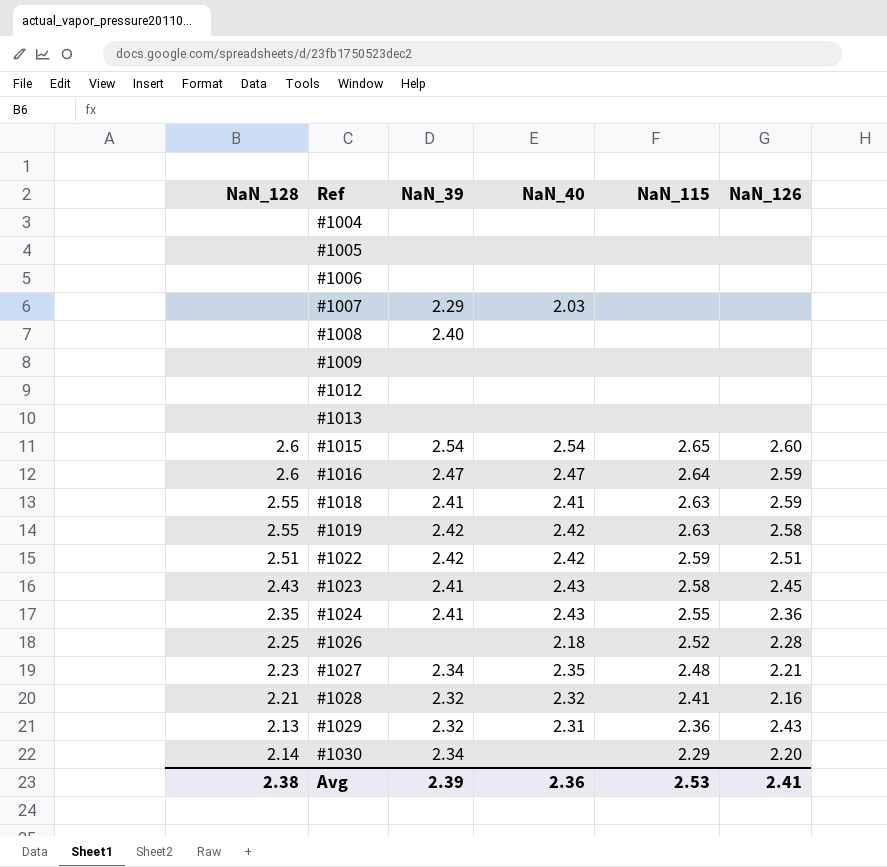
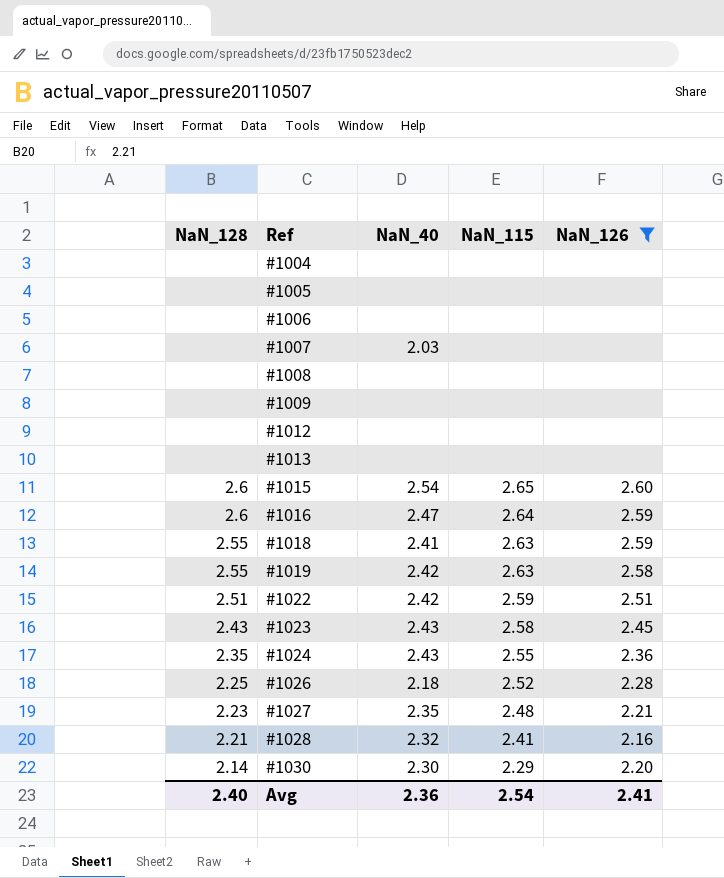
filter: none -> NaN_126 != 2.43
column NaN_39 | position: 3 -> none
#1030 | NaN_40: none -> 2.30
Avg | NaN_128: 2.38 -> 2.40
Avg | NaN_115: 2.53 -> 2.54

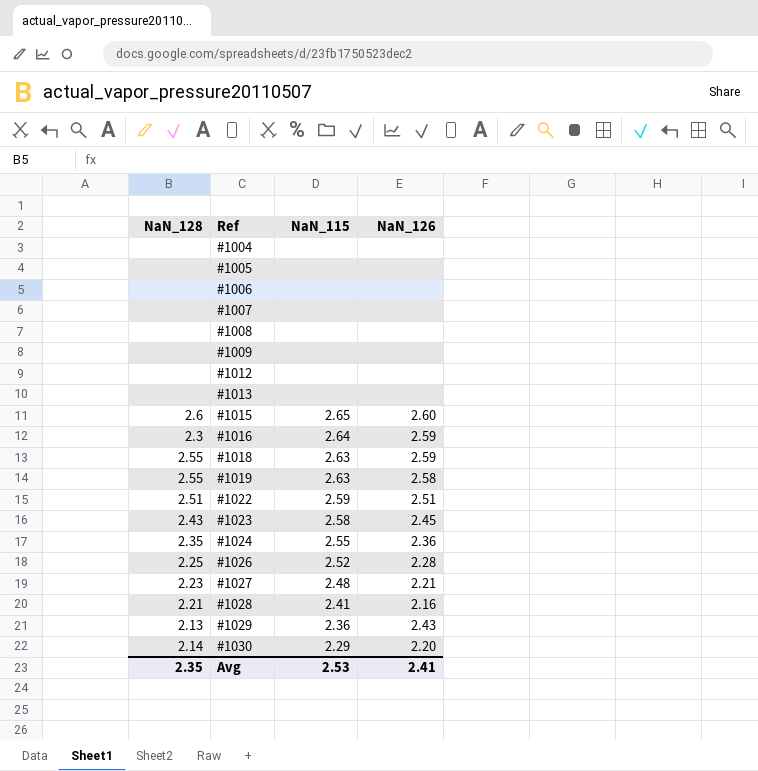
filter: NaN_126 != 2.43 -> none
column NaN_40 | position: 3 -> none
#1016 | NaN_128: 2.6 -> 2.3
Avg | NaN_128: 2.40 -> 2.35
Avg | NaN_115: 2.54 -> 2.53

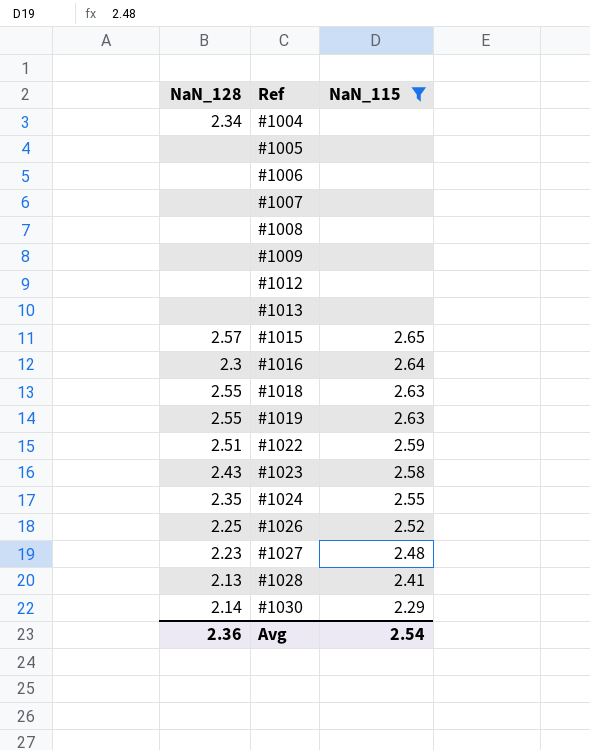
filter: none -> NaN_115 != 2.36
column NaN_126 | position: 4 -> none
#1004 | NaN_128: none -> 2.34
#1015 | NaN_128: 2.6 -> 2.57
#1028 | NaN_128: 2.21 -> 2.13
Avg | NaN_128: 2.35 -> 2.36
Avg | NaN_115: 2.53 -> 2.54

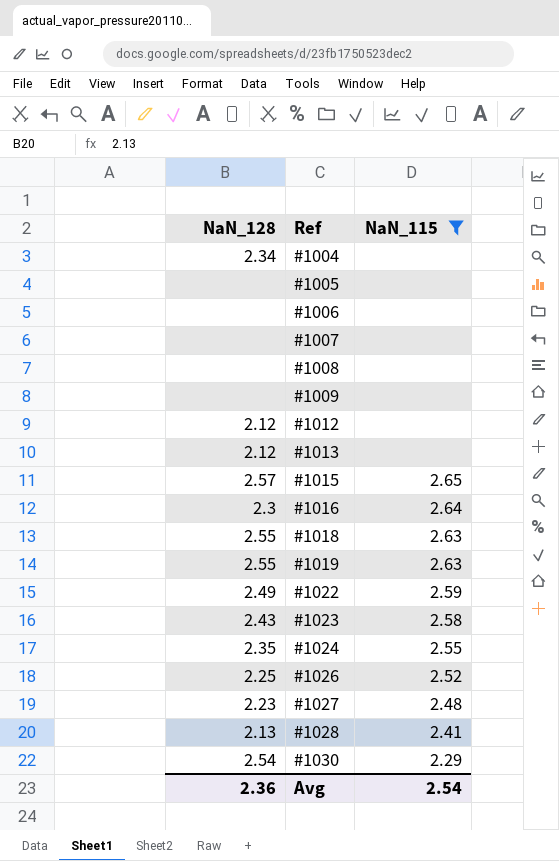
#1012 | NaN_128: none -> 2.12
#1013 | NaN_128: none -> 2.12
#1022 | NaN_128: 2.51 -> 2.49
#1030 | NaN_128: 2.14 -> 2.54

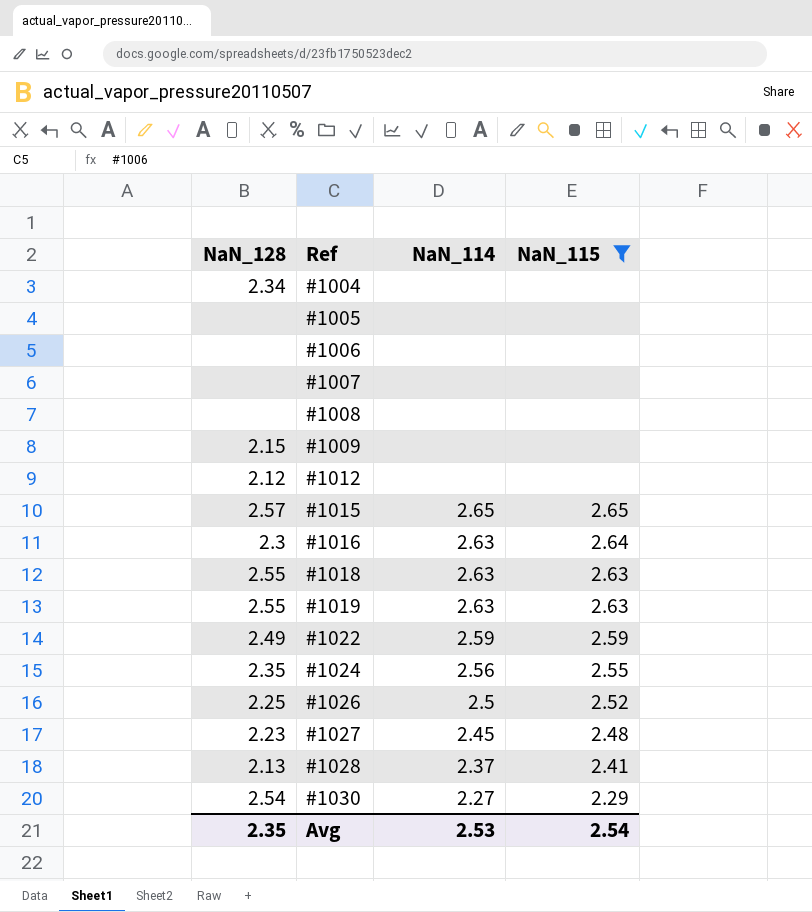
column NaN_114 | position: none -> 3
row #1013: 2.12 | none -> none
row #1023: 2.43 | 2.58 -> none
#1009 | NaN_128: none -> 2.15
Avg | NaN_128: 2.36 -> 2.35

